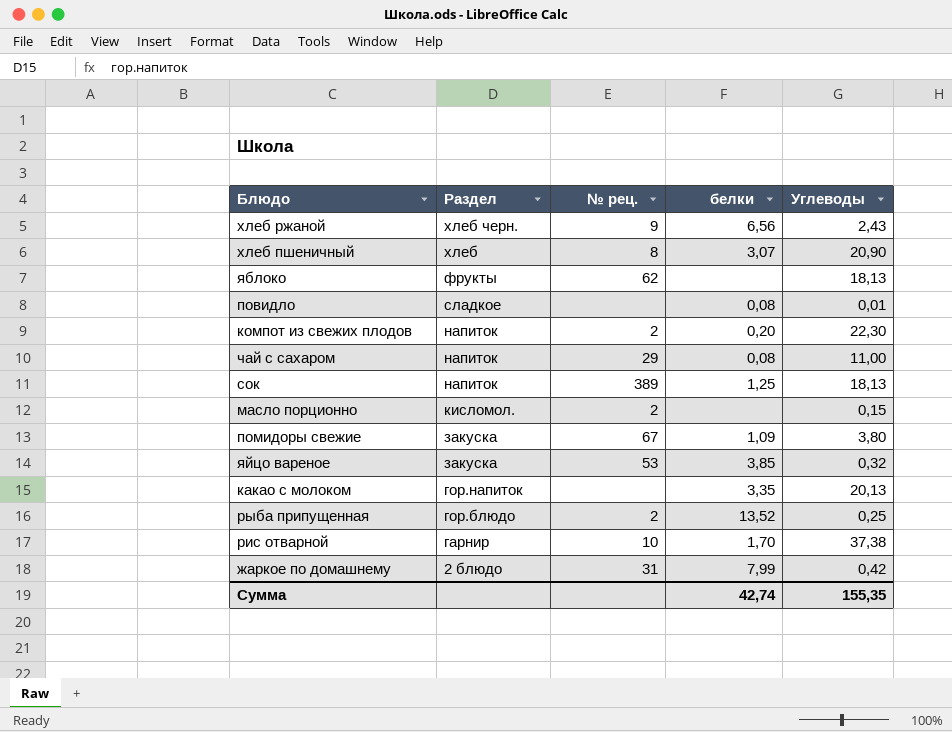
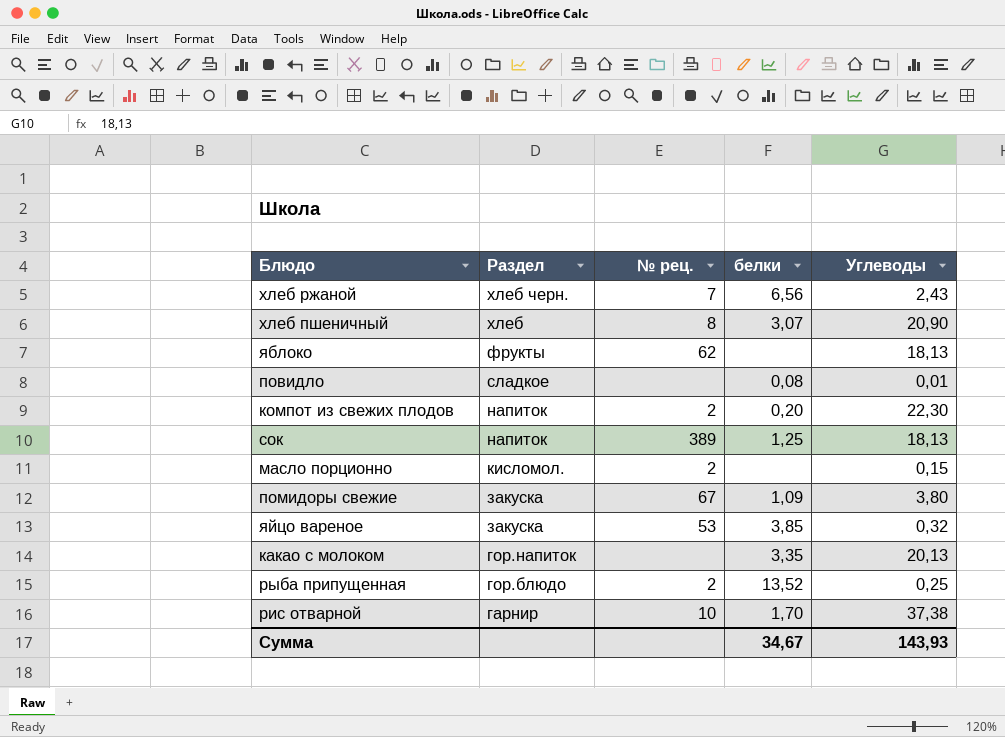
row чай с сахаром: напиток | 29 | 0,08 | 11,00 -> none
row жаркое по домашнему: 2 блюдо | 31 | 7,99 | 0,42 -> none
хлеб ржаной | № рец.: 9 -> 7
Сумма | белки: 42,74 -> 34,67
Сумма | Углеводы: 155,35 -> 143,93

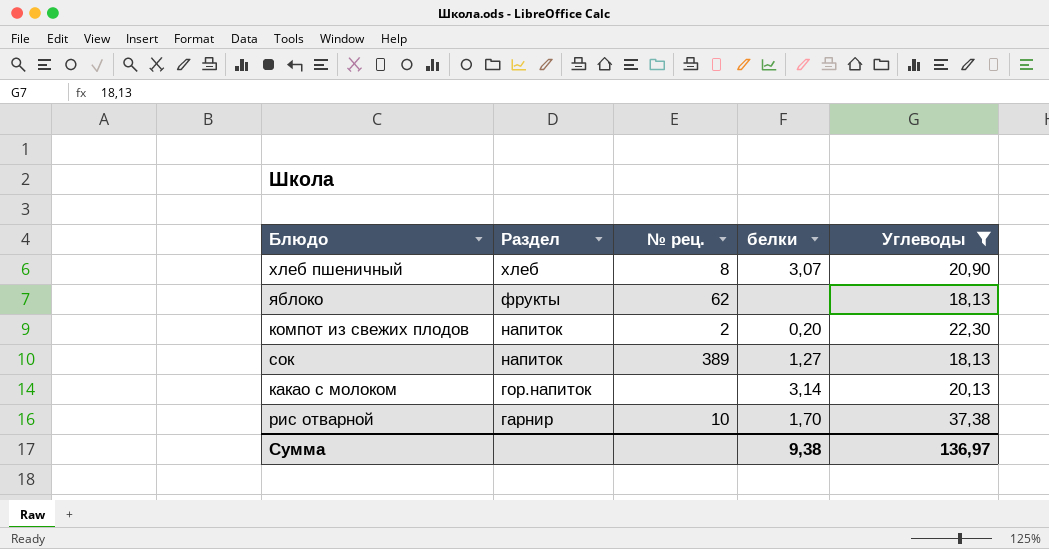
filter: none -> Углеводы >= 18,13
сок | белки: 1,25 -> 1,27
какао с молоком | белки: 3,35 -> 3,14
Сумма | белки: 34,67 -> 9,38
Сумма | Углеводы: 143,93 -> 136,97

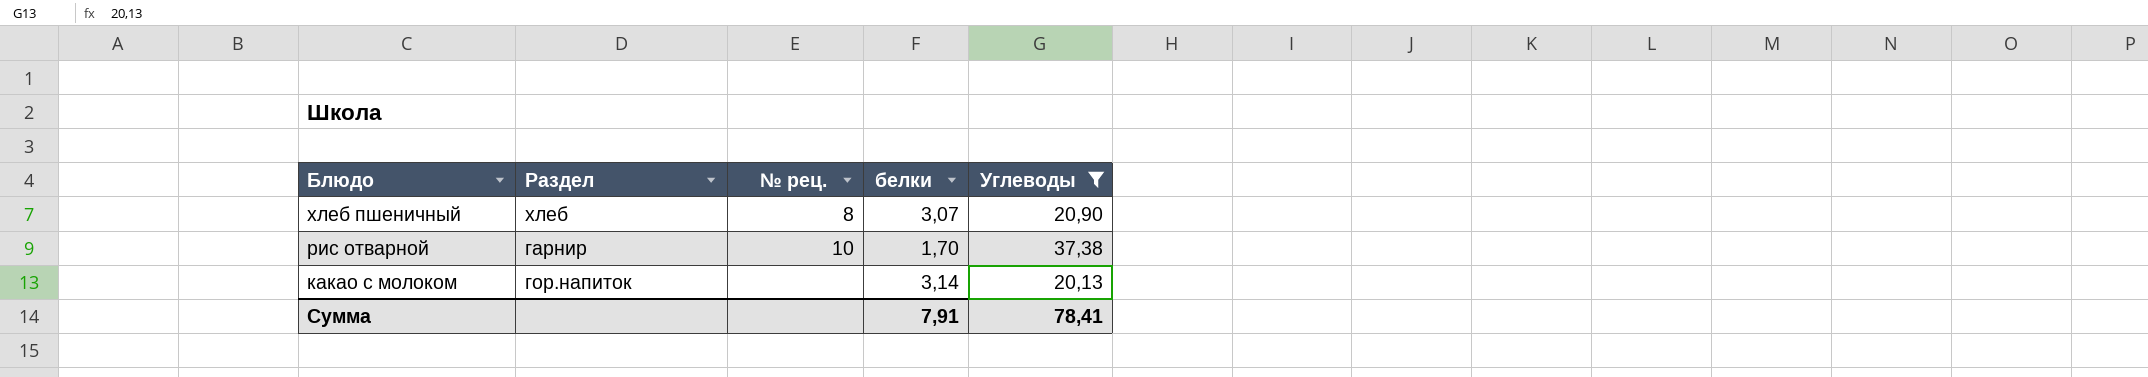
row order: Раздел descending -> Блюдо descending
row яблоко: фрукты | 62 | none | 18,13 -> none
row компот из свежих плодов: напиток | 2 | 0,20 | 22,30 -> none
row сок: напиток | 389 | 1,27 | 18,13 -> none
Сумма | белки: 9,38 -> 7,91
Сумма | Углеводы: 136,97 -> 78,41

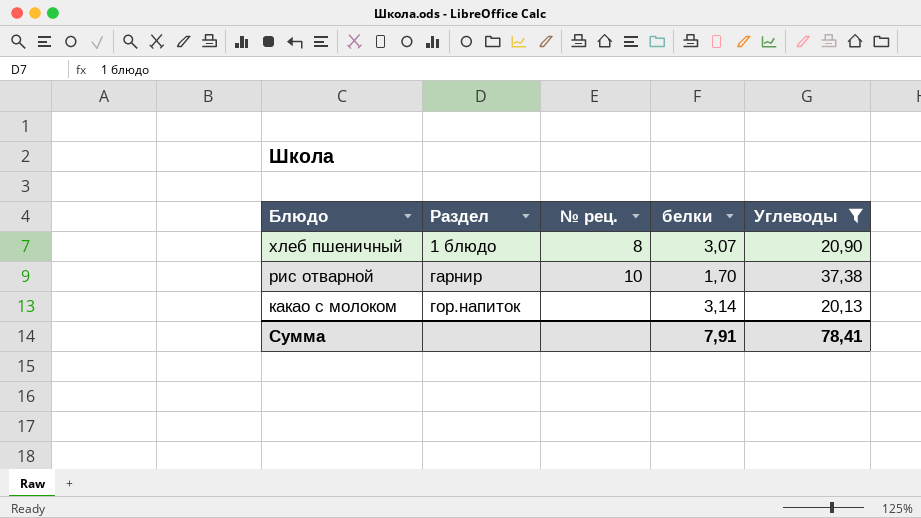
хлеб пшеничный | Раздел: хлеб -> 1 блюдо

